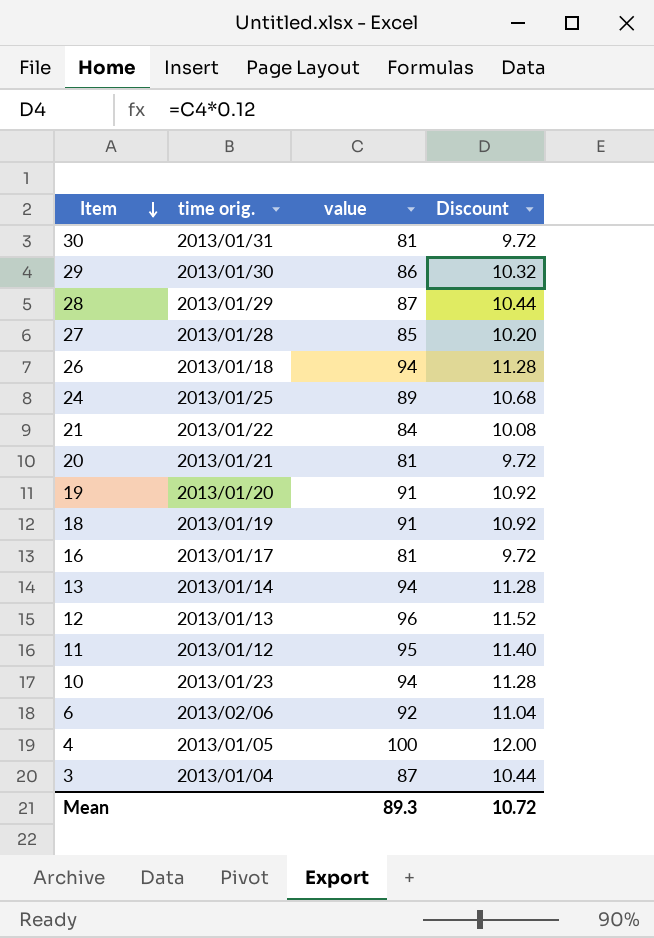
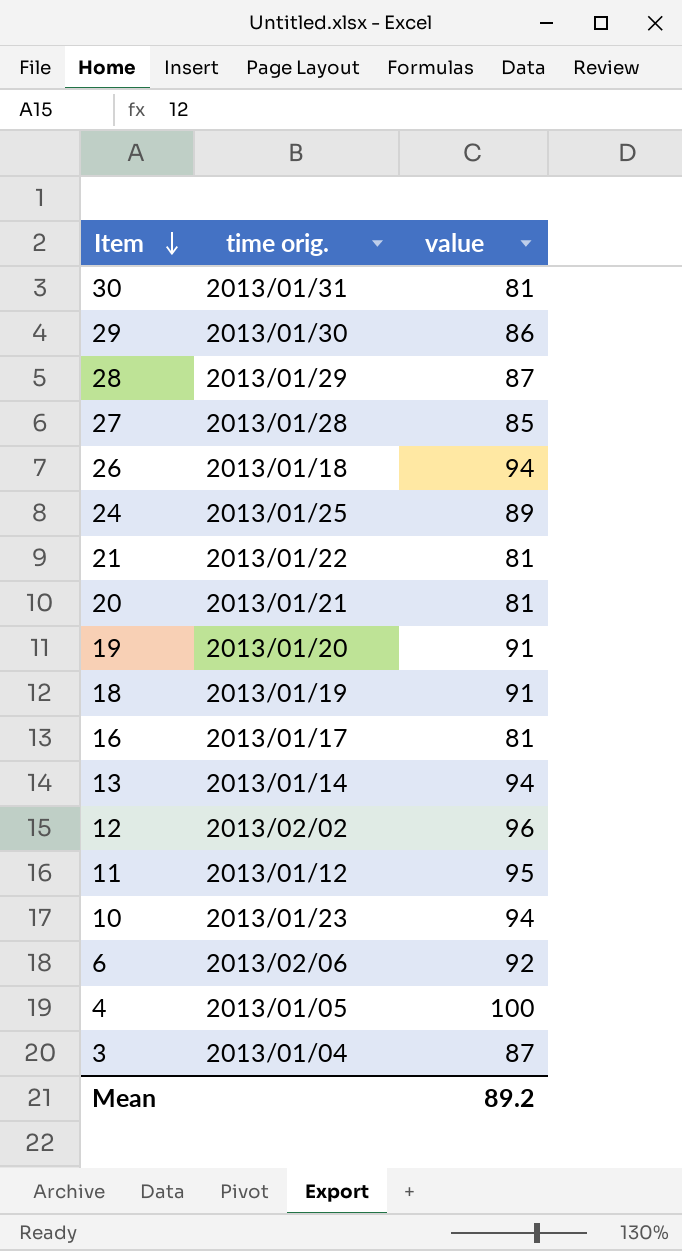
column Discount | formula: [value] * 0.12 -> none
21 | value: 84 -> 81
12 | time orig.: 2013/01/13 -> 2013/02/02
Mean | value: 89.3 -> 89.2

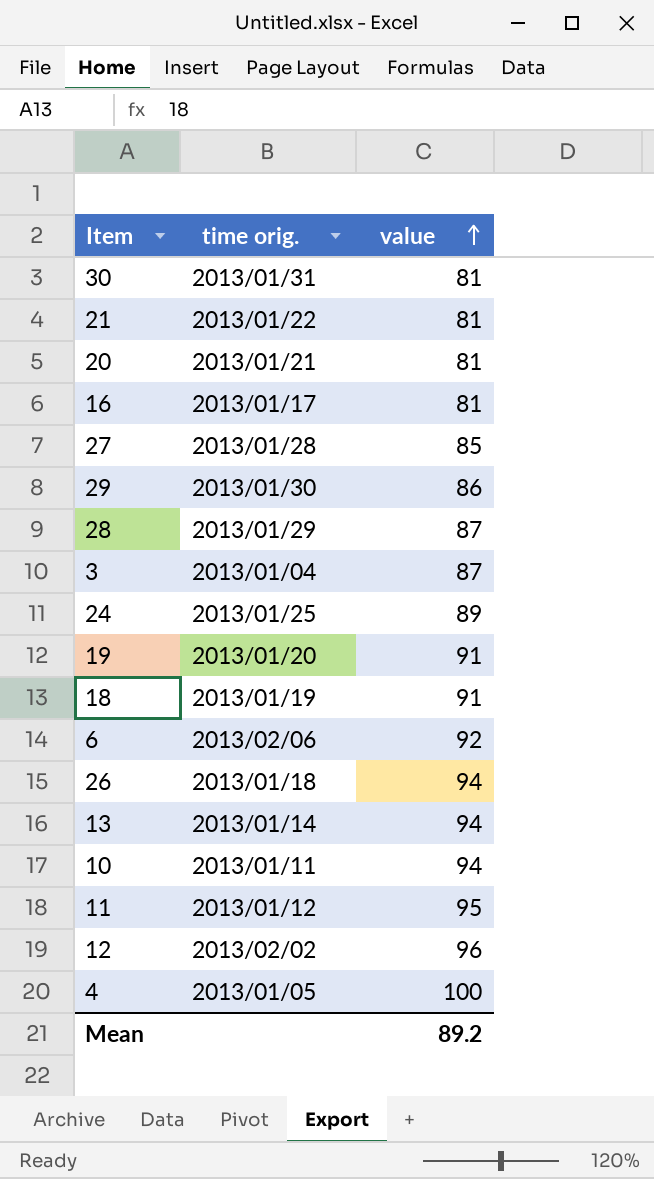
row order: Item descending -> value ascending
10 | time orig.: 2013/01/23 -> 2013/01/11

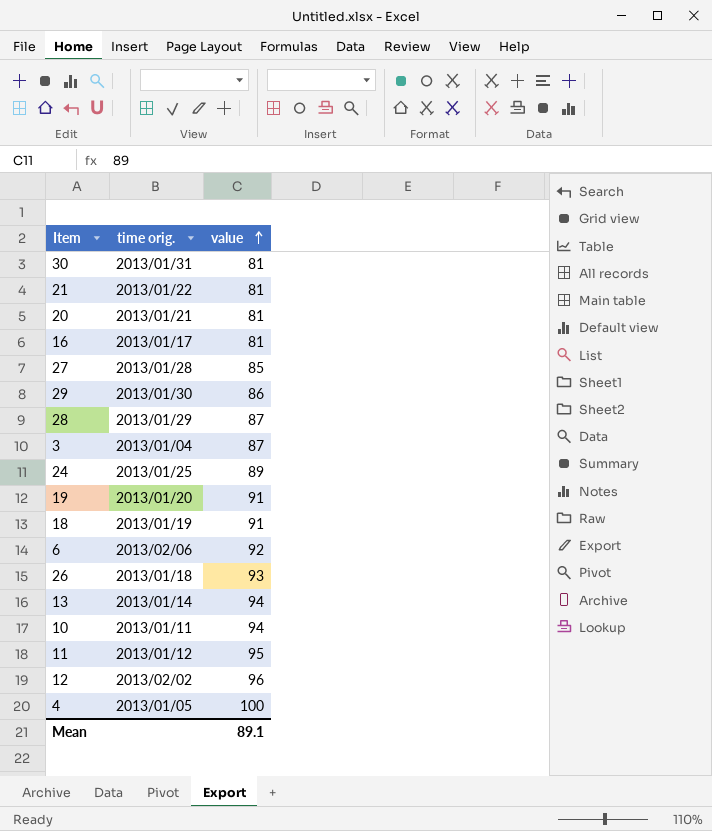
26 | value: 94 -> 93
Mean | value: 89.2 -> 89.1

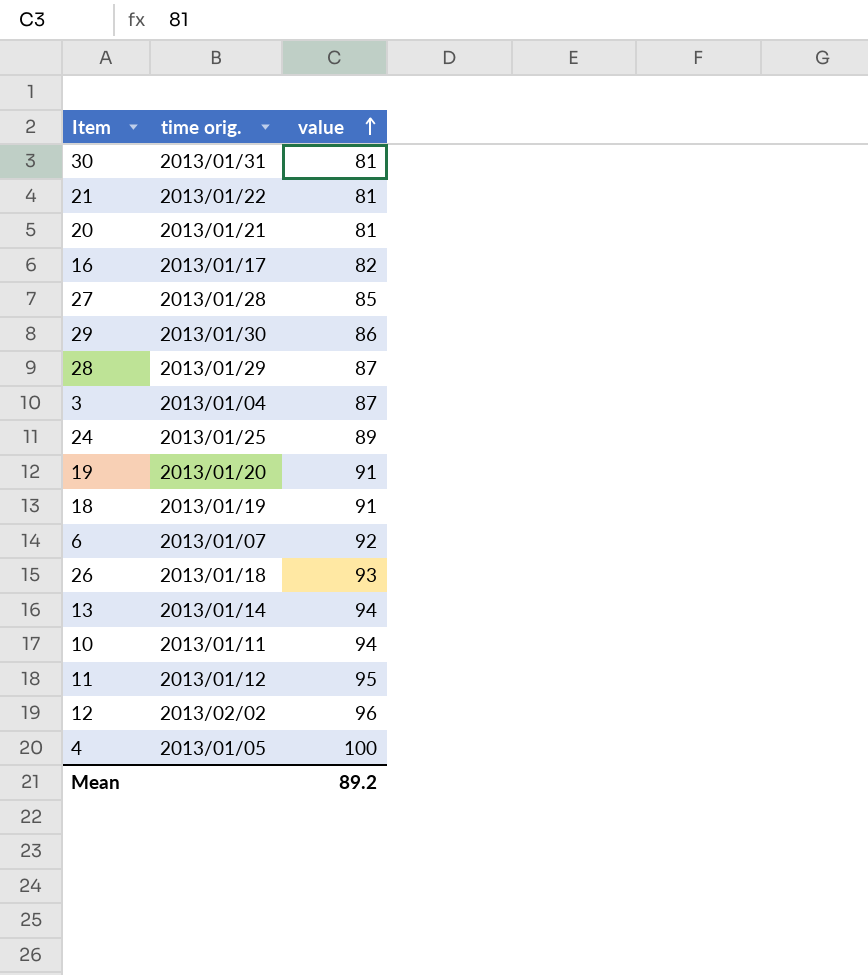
16 | value: 81 -> 82
6 | time orig.: 2013/02/06 -> 2013/01/07
Mean | value: 89.1 -> 89.2

